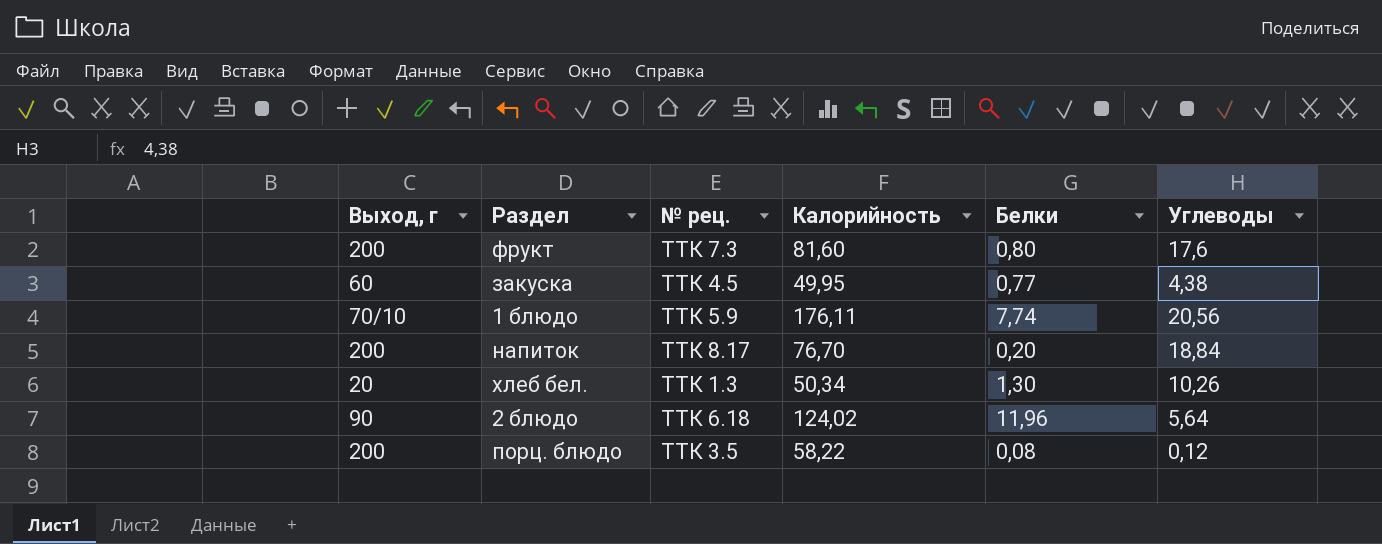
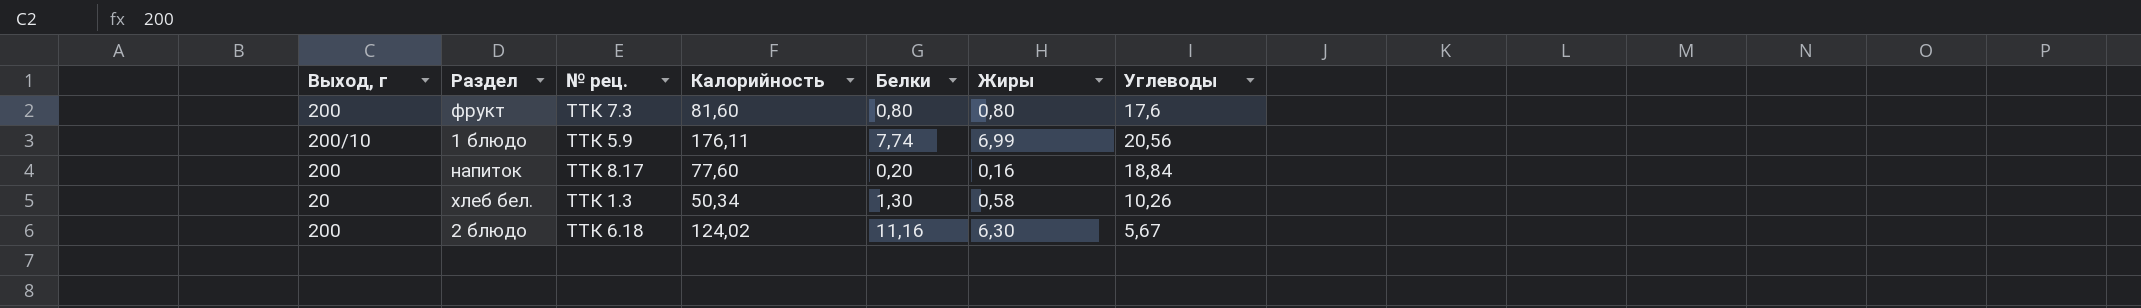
column Жиры | position: none -> 6
row закуска: 60 | ТТК 4.5 | 49,95 | 0,77 | 4,38 -> none
row порц. блюдо: 200 | ТТК 3.5 | 58,22 | 0,08 | 0,12 -> none
1 блюдо | Выход, г: 70/10 -> 200/10
напиток | Калорийность: 76,70 -> 77,60
2 блюдо | Выход, г: 90 -> 200
2 блюдо | Белки: 11,96 -> 11,16
2 блюдо | Углеводы: 5,64 -> 5,67

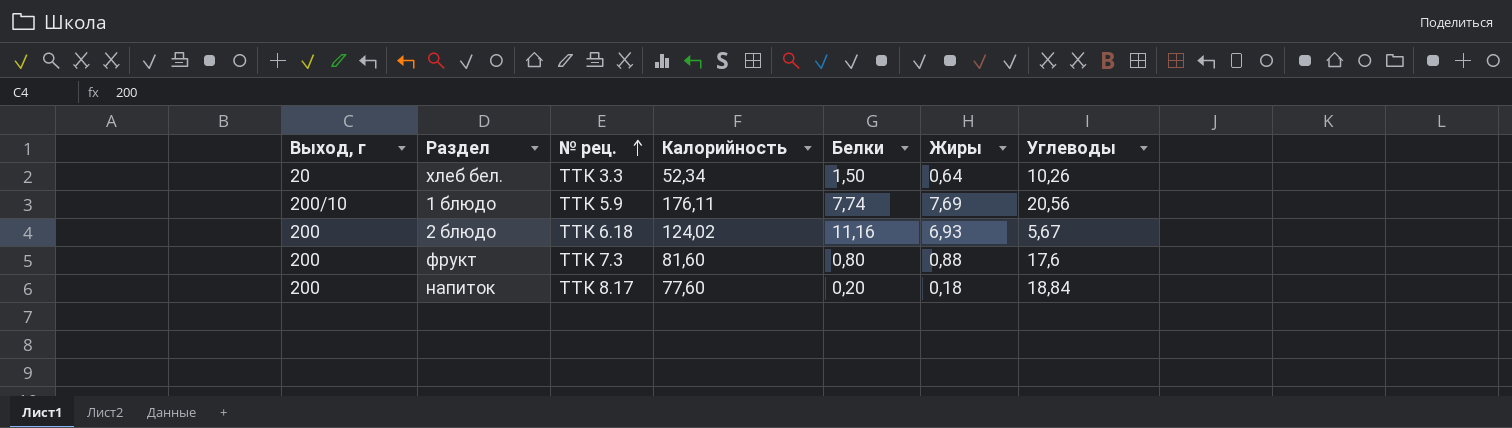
row order: none -> № рец. ascending
хлеб бел. | № рец.: ТТК 1.3 -> ТТК 3.3
хлеб бел. | Калорийность: 50,34 -> 52,34
хлеб бел. | Белки: 1,30 -> 1,50
хлеб бел. | Жиры: 0,58 -> 0,64
1 блюдо | Жиры: 6,99 -> 7,69
2 блюдо | Жиры: 6,30 -> 6,93
фрукт | Жиры: 0,80 -> 0,88
напиток | Жиры: 0,16 -> 0,18

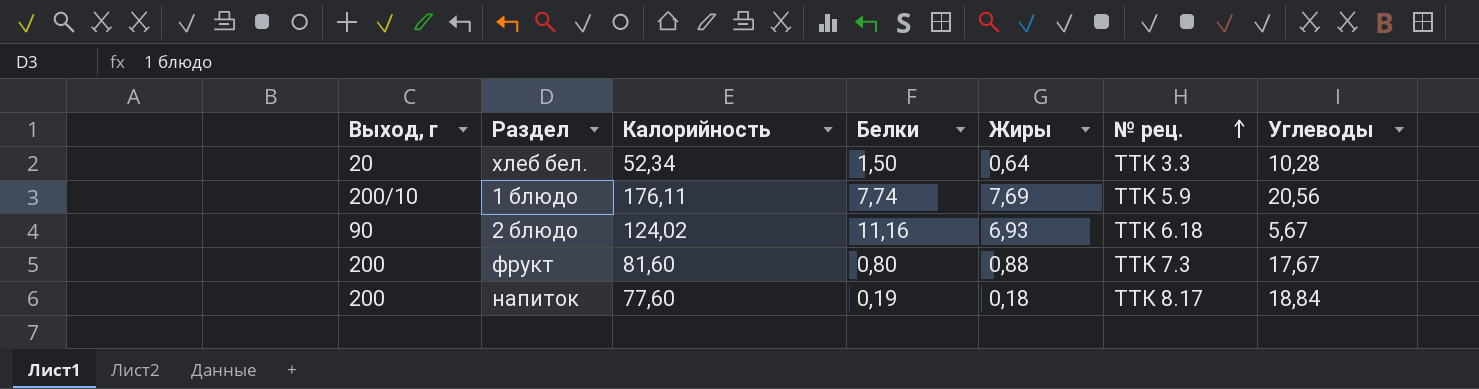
column № рец. | position: 3 -> 6
хлеб бел. | Углеводы: 10,26 -> 10,28
2 блюдо | Выход, г: 200 -> 90
фрукт | Углеводы: 17,6 -> 17,67
напиток | Белки: 0,20 -> 0,19

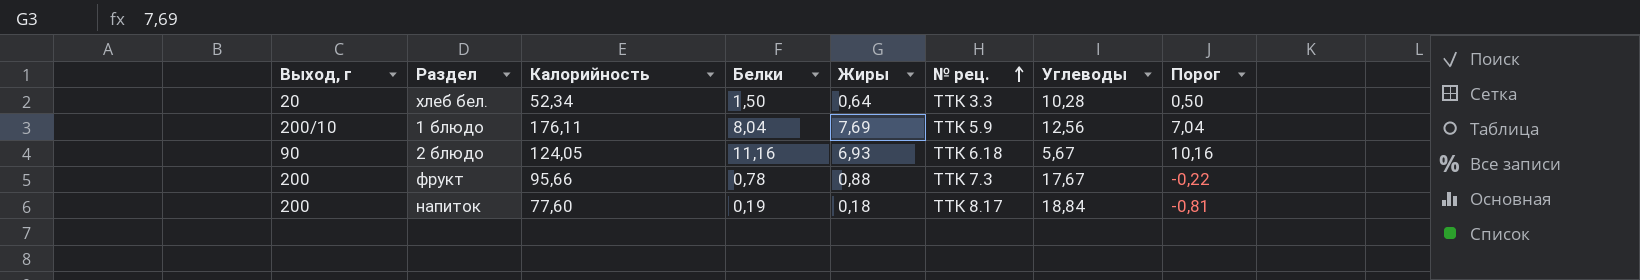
column Порог | formula: none -> [Белки] - 1
1 блюдо | Белки: 7,74 -> 8,04
1 блюдо | Углеводы: 20,56 -> 12,56
2 блюдо | Калорийность: 124,02 -> 124,05
фрукт | Калорийность: 81,60 -> 95,66
фрукт | Белки: 0,80 -> 0,78

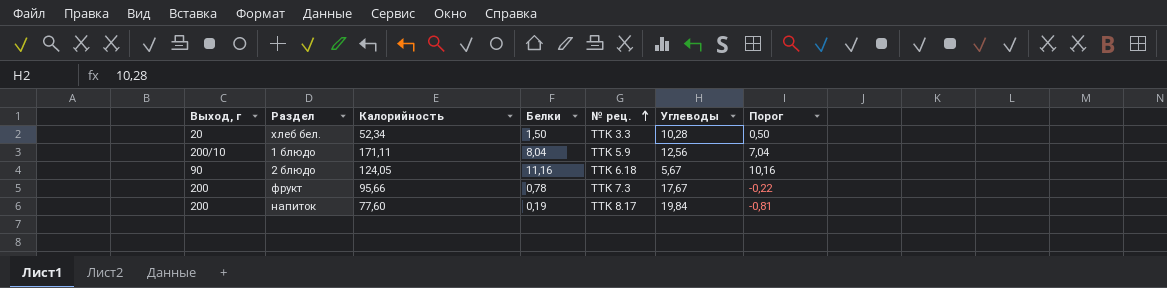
column Жиры | position: 5 -> none
1 блюдо | Калорийность: 176,11 -> 171,11
напиток | Углеводы: 18,84 -> 19,84

